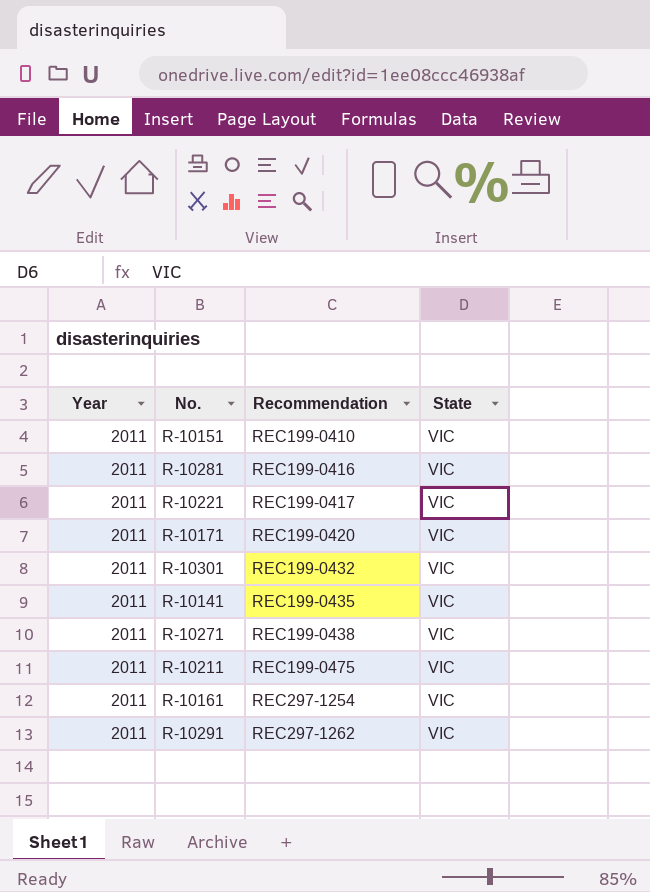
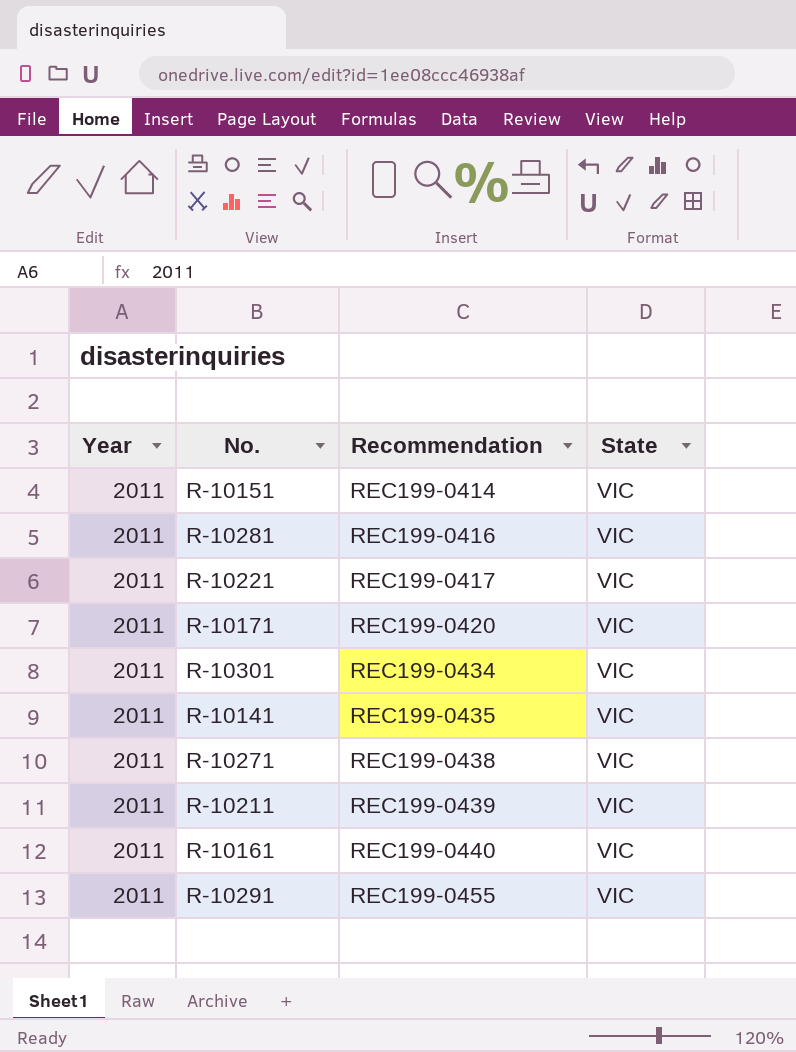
R-10151 | Recommendation: REC199-0410 -> REC199-0414
R-10301 | Recommendation: REC199-0432 -> REC199-0434
R-10211 | Recommendation: REC199-0475 -> REC199-0439
R-10161 | Recommendation: REC297-1254 -> REC199-0440
R-10291 | Recommendation: REC297-1262 -> REC199-0455

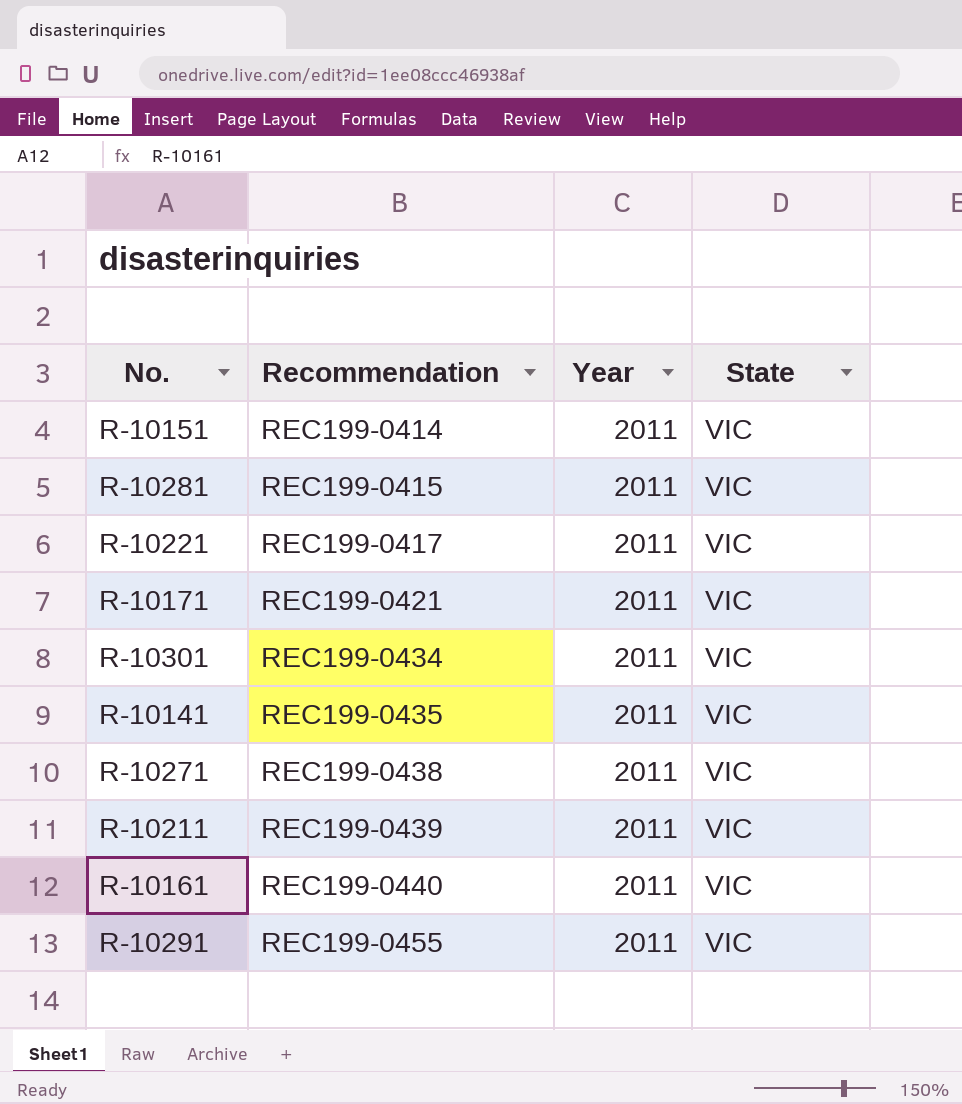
column Year | position: 1 -> 3
R-10281 | Recommendation: REC199-0416 -> REC199-0415
R-10171 | Recommendation: REC199-0420 -> REC199-0421

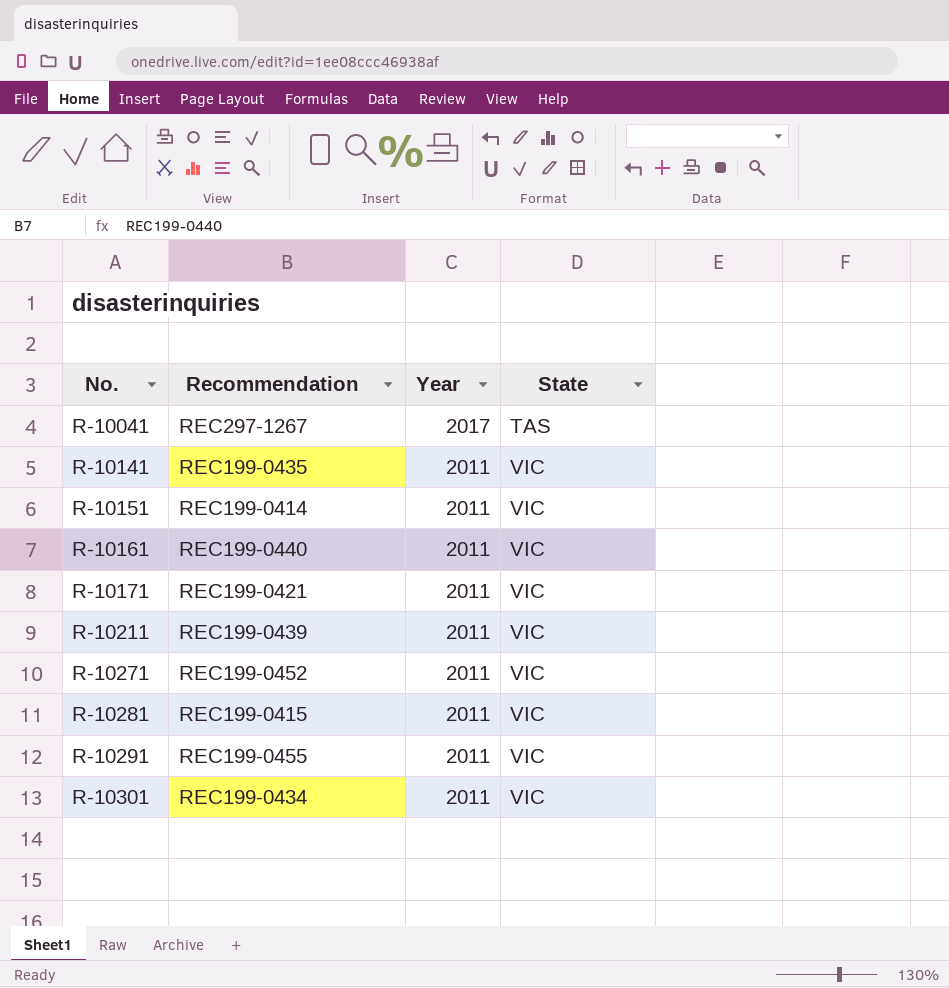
row order: Recommendation ascending -> No. ascending
row R-10221: REC199-0417 | 2011 | VIC -> none
row R-10041: none -> REC297-1267 | 2017 | TAS
R-10271 | Recommendation: REC199-0438 -> REC199-0452

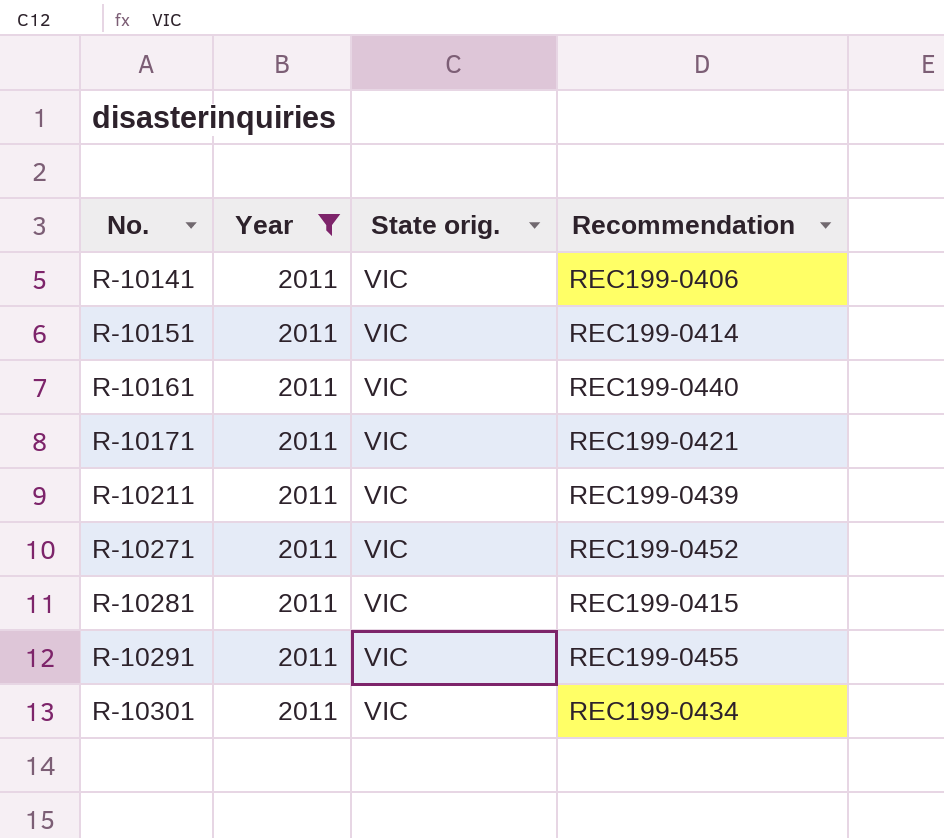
filter: none -> Year = 2011
column name: State -> State orig.
column Recommendation | position: 2 -> 4
R-10141 | Recommendation: REC199-0435 -> REC199-0406

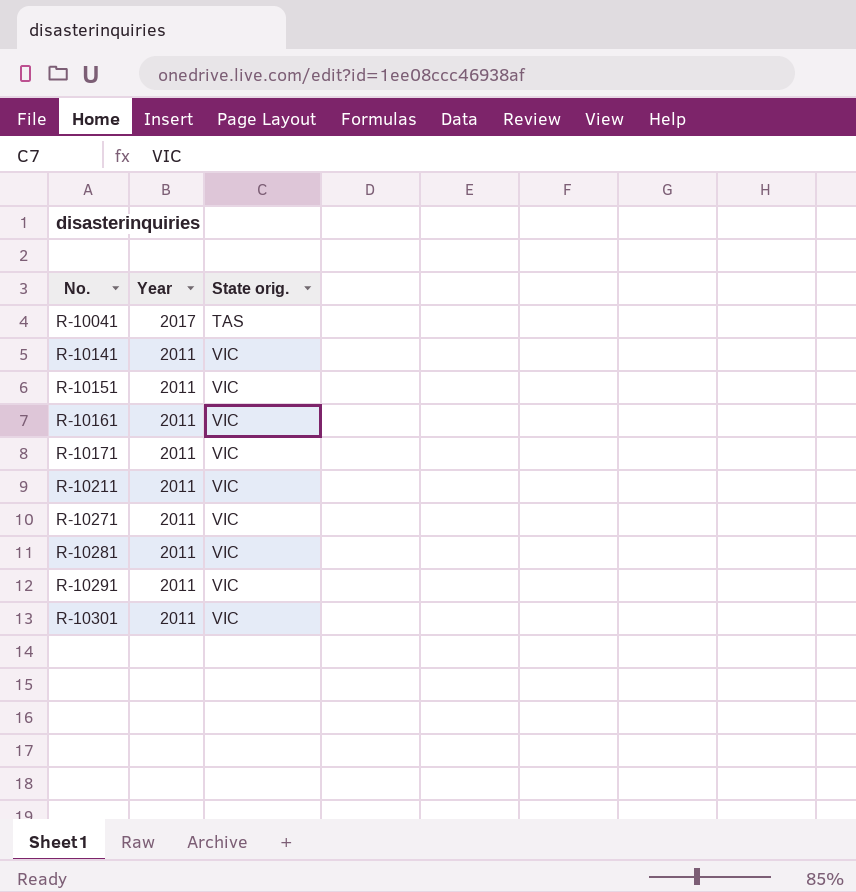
filter: Year = 2011 -> none
column Recommendation | position: 4 -> none

